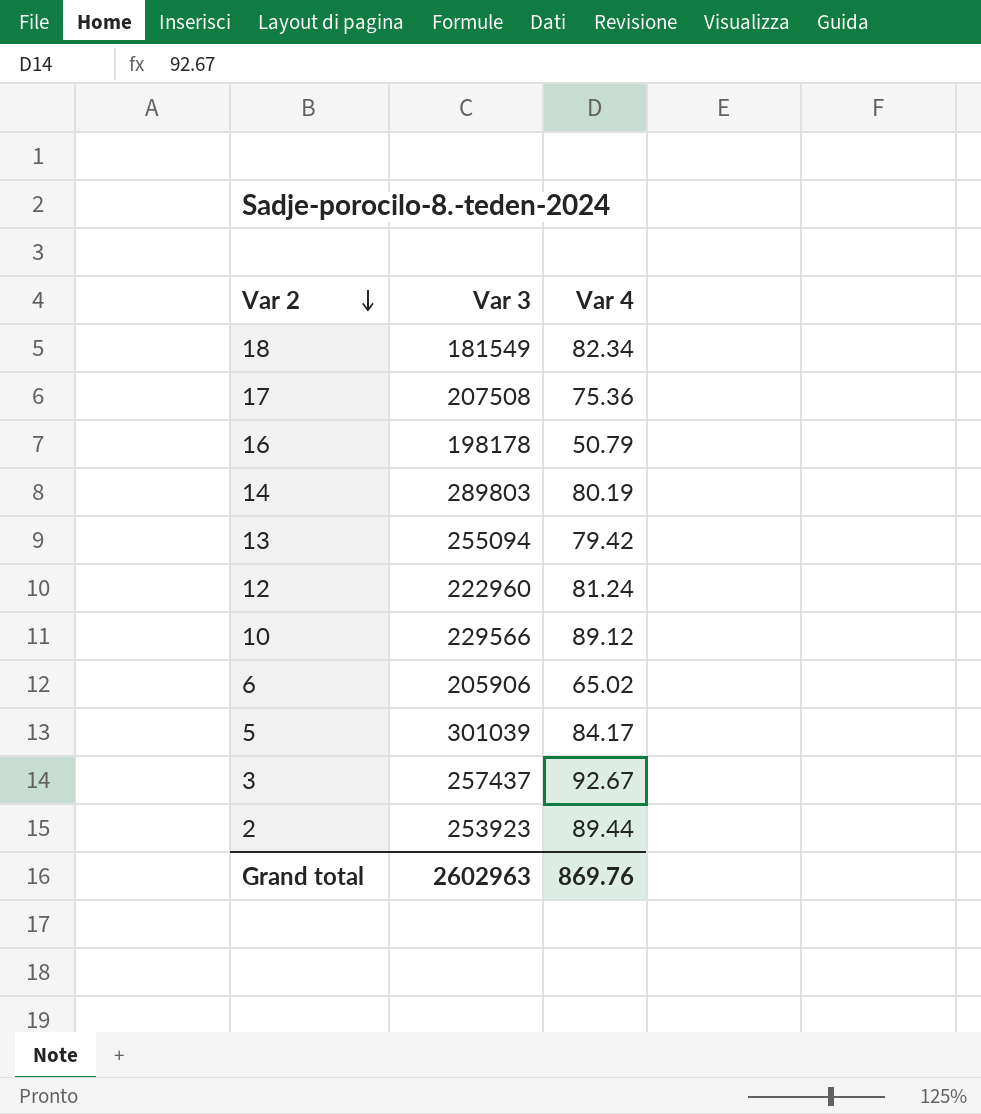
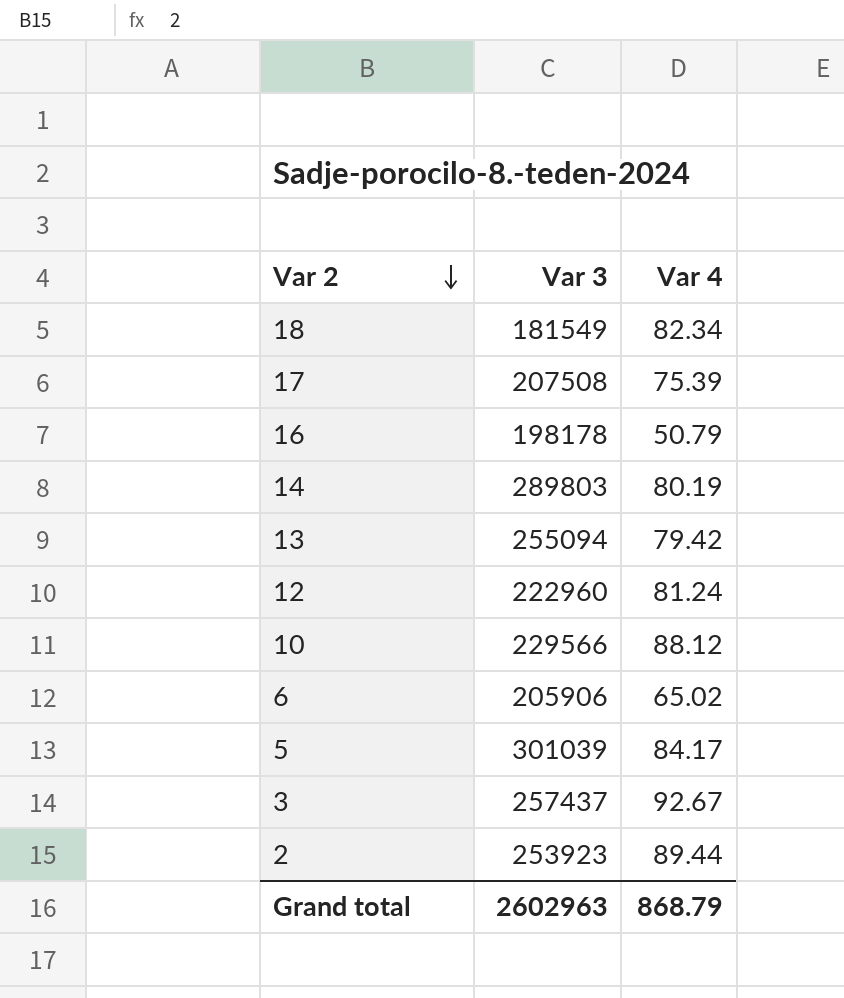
17 | Var 4: 75.36 -> 75.39
10 | Var 4: 89.12 -> 88.12
Grand total | Var 4: 869.76 -> 868.79

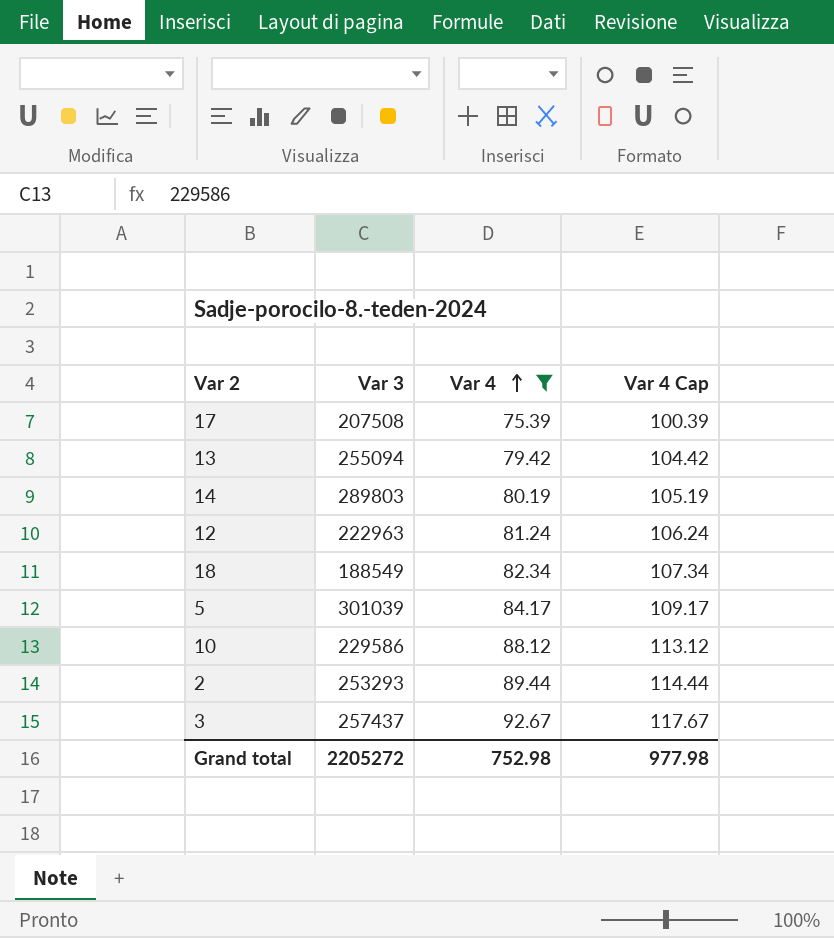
filter: none -> Var 4 >= 75.39
row order: Var 2 descending -> Var 4 ascending
column Var 4 Cap | formula: none -> [Var 4] + 25
12 | Var 3: 222960 -> 222963
18 | Var 3: 181549 -> 188549
10 | Var 3: 229566 -> 229586
2 | Var 3: 253923 -> 253293
Grand total | Var 3: 2602963 -> 2205272
Grand total | Var 4: 868.79 -> 752.98

